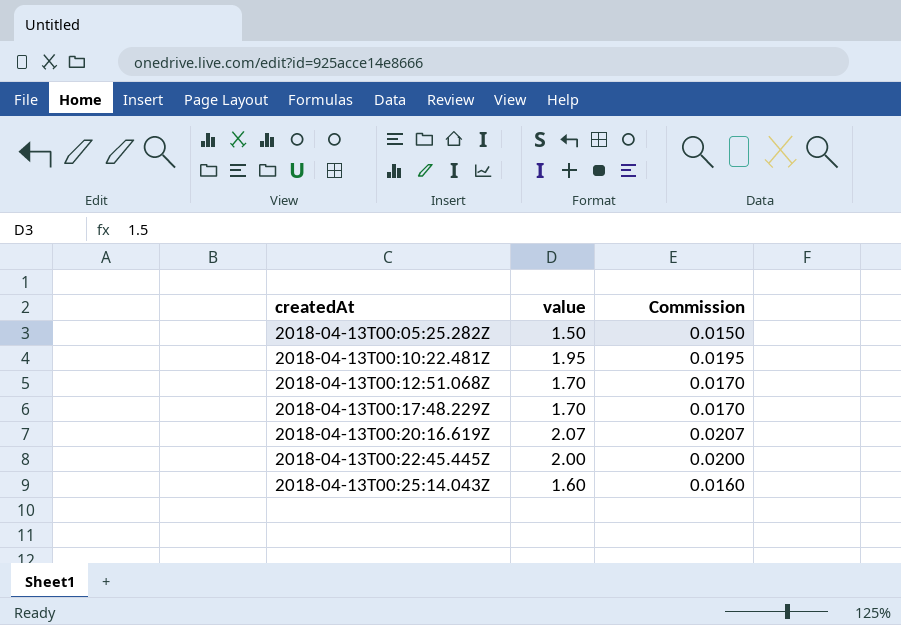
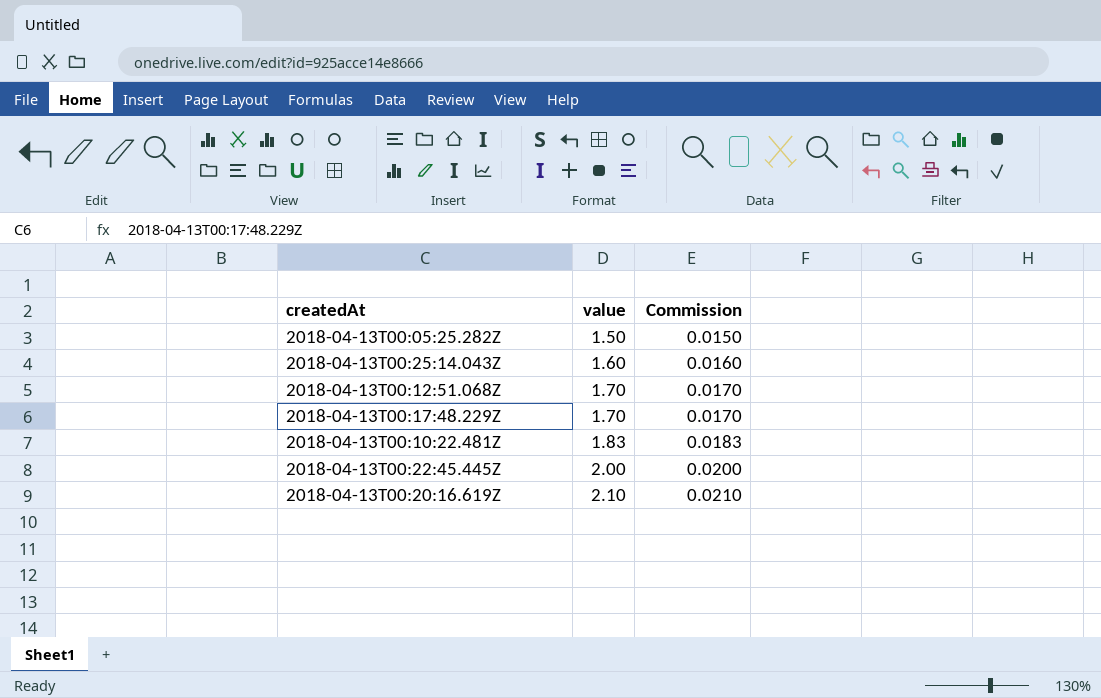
row order: createdAt ascending -> value ascending
2018-04-13T00:10:22.481Z | value: 1.95 -> 1.83
2018-04-13T00:10:22.481Z | Commission: 0.0195 -> 0.0183
2018-04-13T00:20:16.619Z | value: 2.07 -> 2.10
2018-04-13T00:20:16.619Z | Commission: 0.0207 -> 0.0210

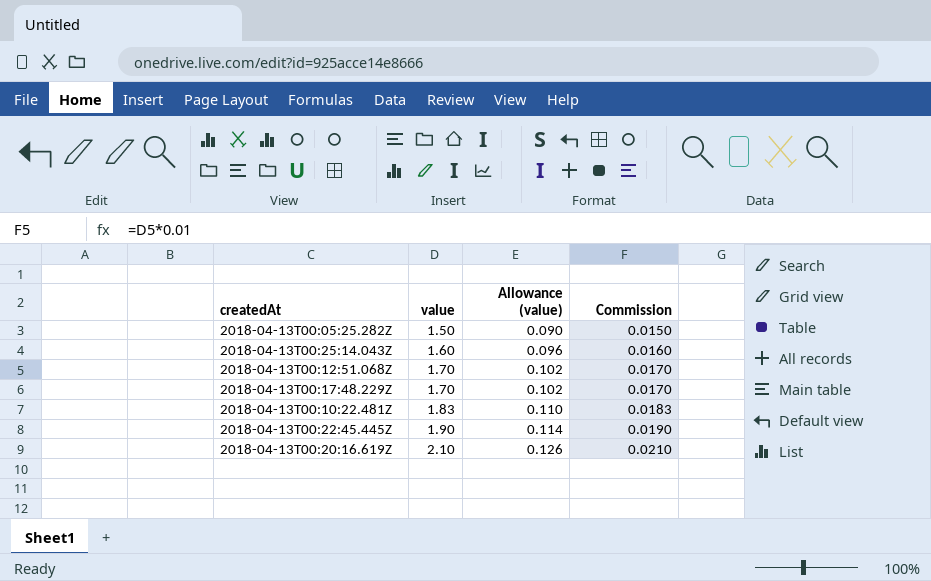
column Allowance (value) | formula: none -> [value] * 0.06
2018-04-13T00:22:45.445Z | value: 2.00 -> 1.90
2018-04-13T00:22:45.445Z | Commission: 0.0200 -> 0.0190

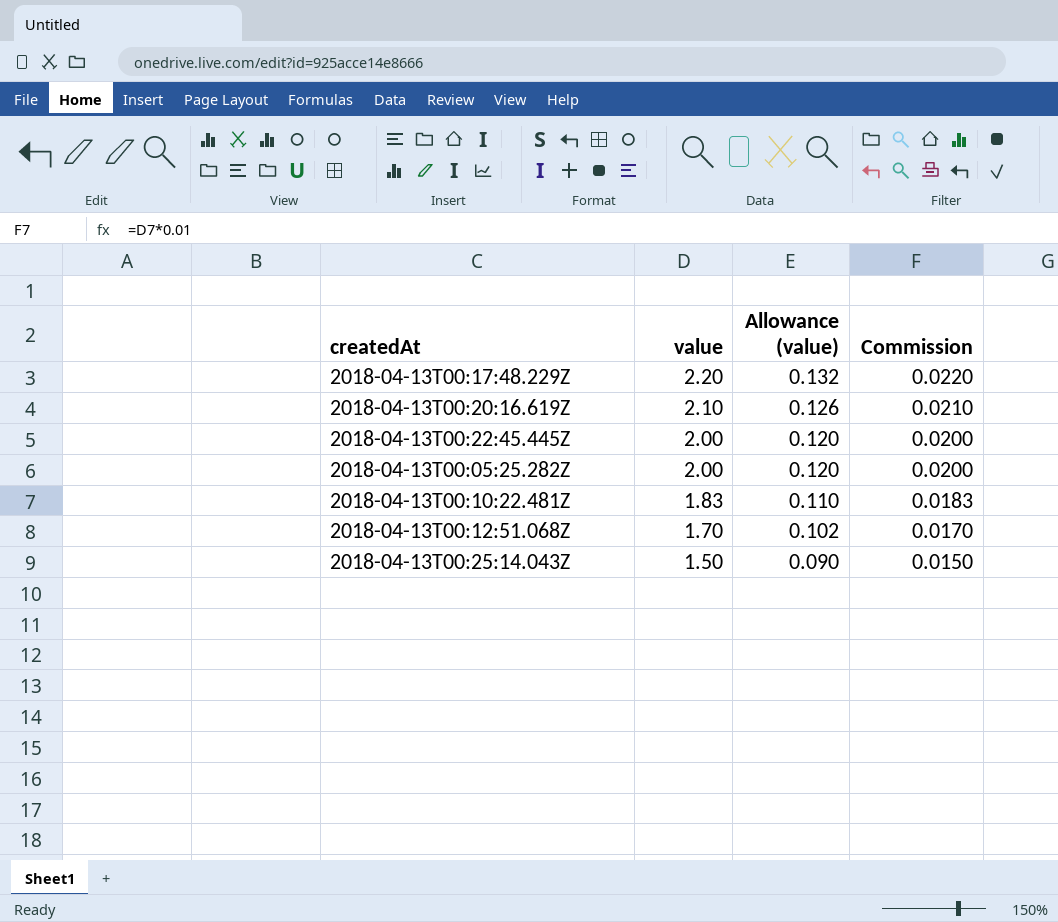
row order: value ascending -> value descending
2018-04-13T00:17:48.229Z | value: 1.70 -> 2.20
2018-04-13T00:17:48.229Z | Allowance (value): 0.102 -> 0.132
2018-04-13T00:17:48.229Z | Commission: 0.0170 -> 0.0220
2018-04-13T00:22:45.445Z | value: 1.90 -> 2.00
2018-04-13T00:22:45.445Z | Allowance (value): 0.114 -> 0.120
2018-04-13T00:22:45.445Z | Commission: 0.0190 -> 0.0200
2018-04-13T00:05:25.282Z | value: 1.50 -> 2.00
2018-04-13T00:05:25.282Z | Allowance (value): 0.090 -> 0.120
2018-04-13T00:05:25.282Z | Commission: 0.0150 -> 0.0200
2018-04-13T00:25:14.043Z | value: 1.60 -> 1.50
2018-04-13T00:25:14.043Z | Allowance (value): 0.096 -> 0.090
2018-04-13T00:25:14.043Z | Commission: 0.0160 -> 0.0150

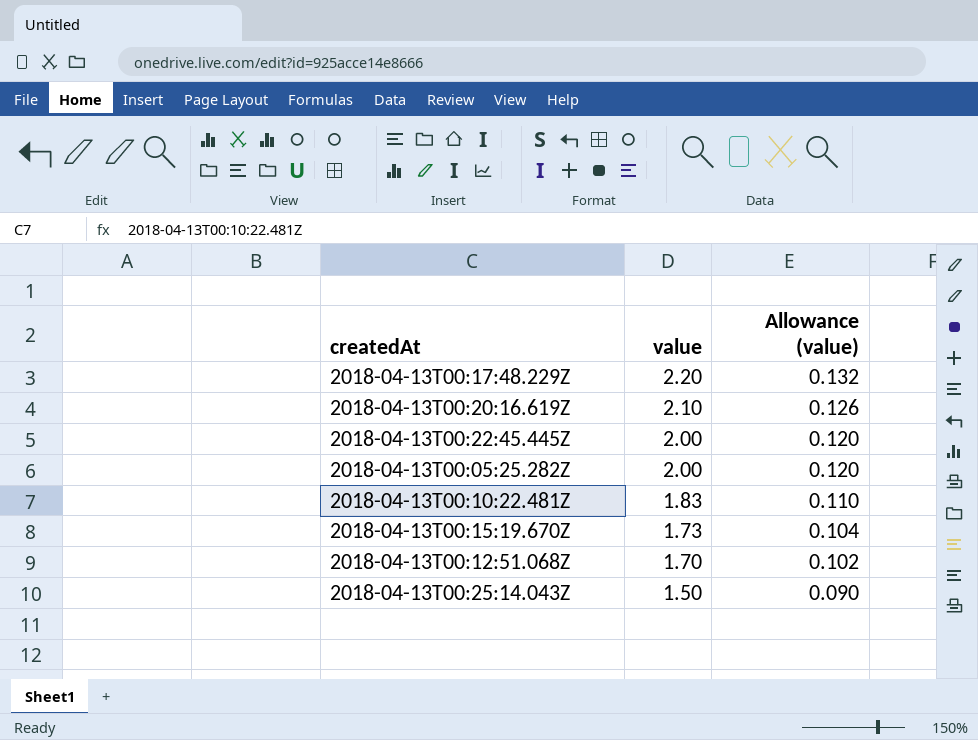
column Commission | formula: [value] * 0.01 -> none
row 2018-04-13T00:15:19.670Z: none -> 1.73 | 0.104

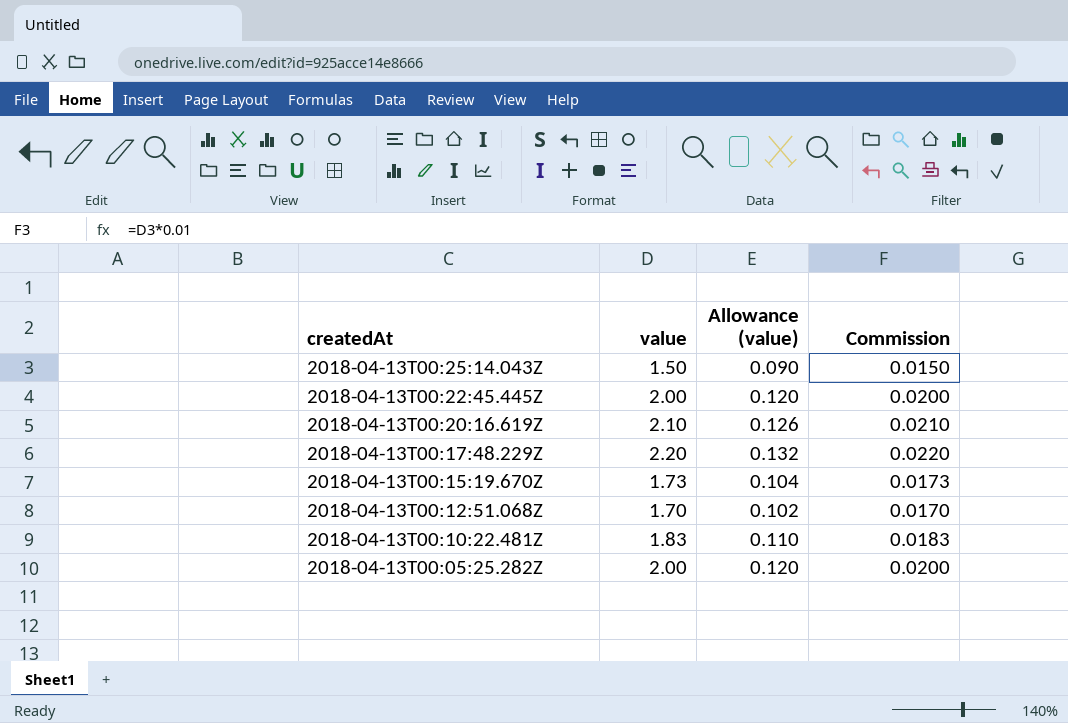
row order: value descending -> createdAt descending
column Commission | formula: none -> [value] * 0.01

